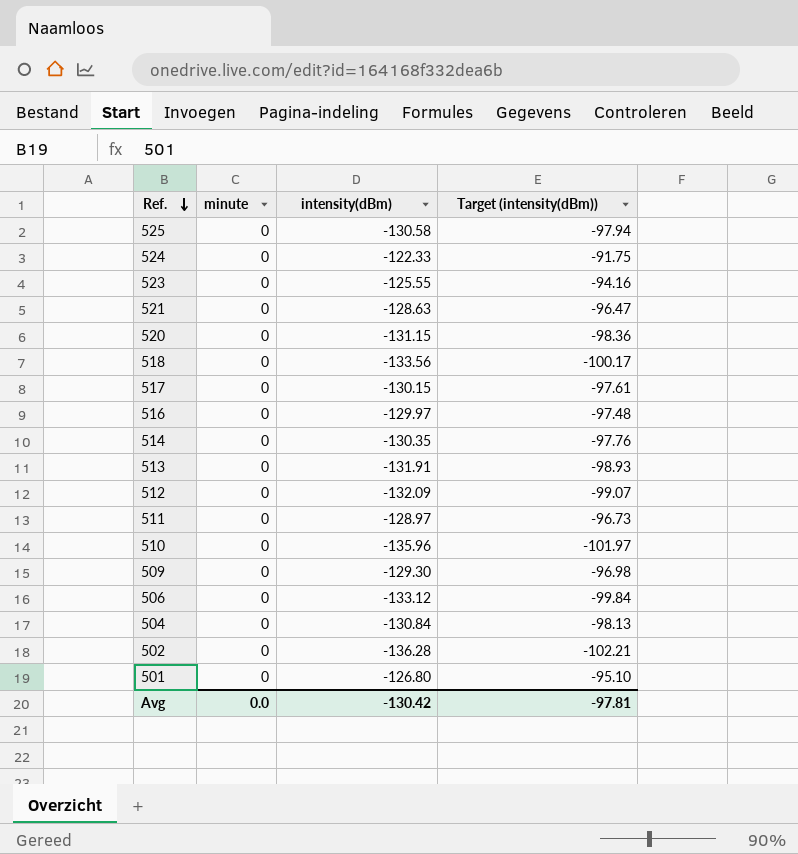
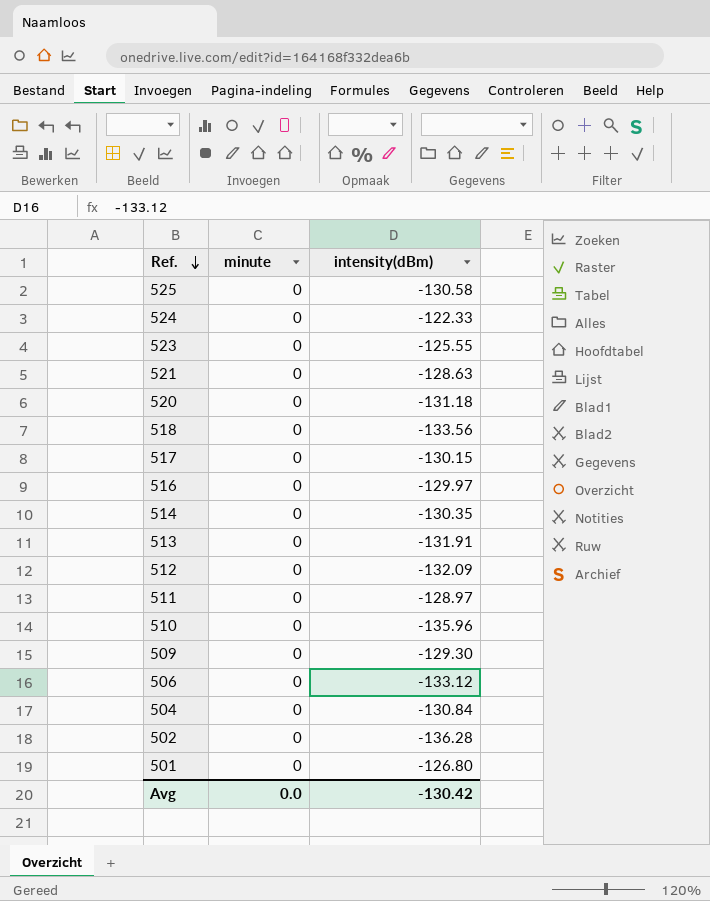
column Target (intensity(dBm)) | formula: [intensity(dBm)] * 0.75 -> none
520 | intensity(dBm): -131.15 -> -131.18

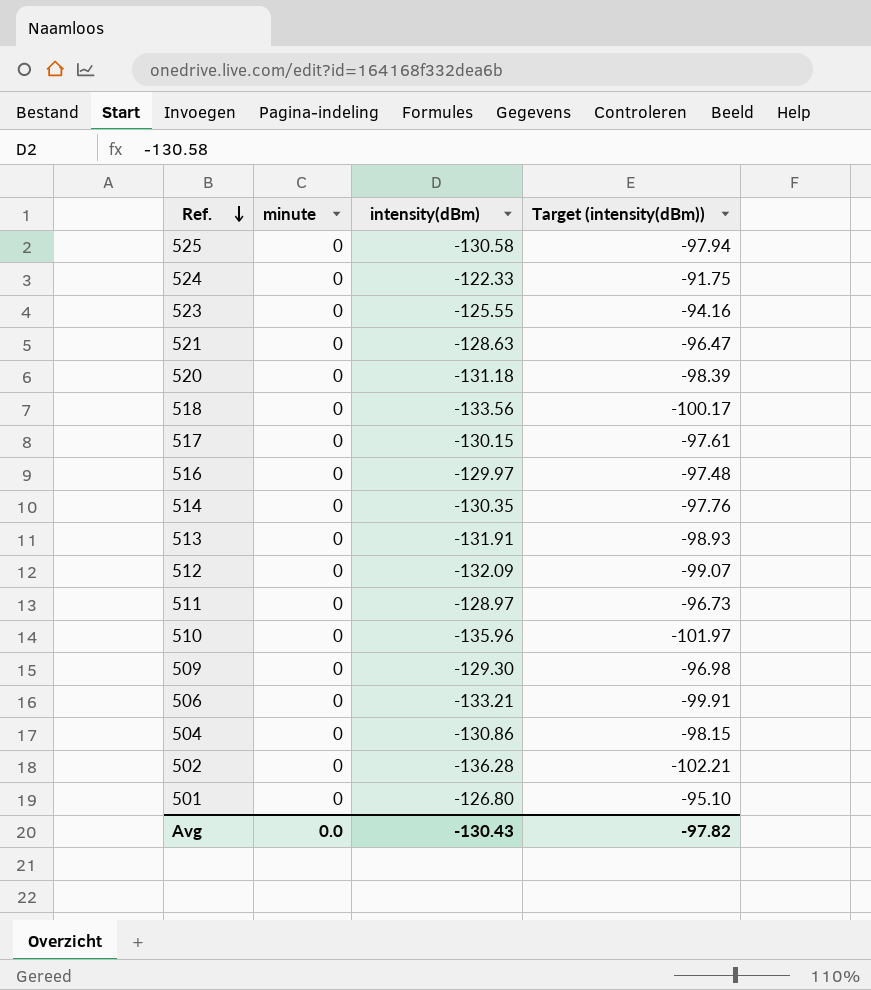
column Target (intensity(dBm)) | formula: none -> [intensity(dBm)] * 0.75
506 | intensity(dBm): -133.12 -> -133.21
504 | intensity(dBm): -130.84 -> -130.86
Avg | intensity(dBm): -130.42 -> -130.43

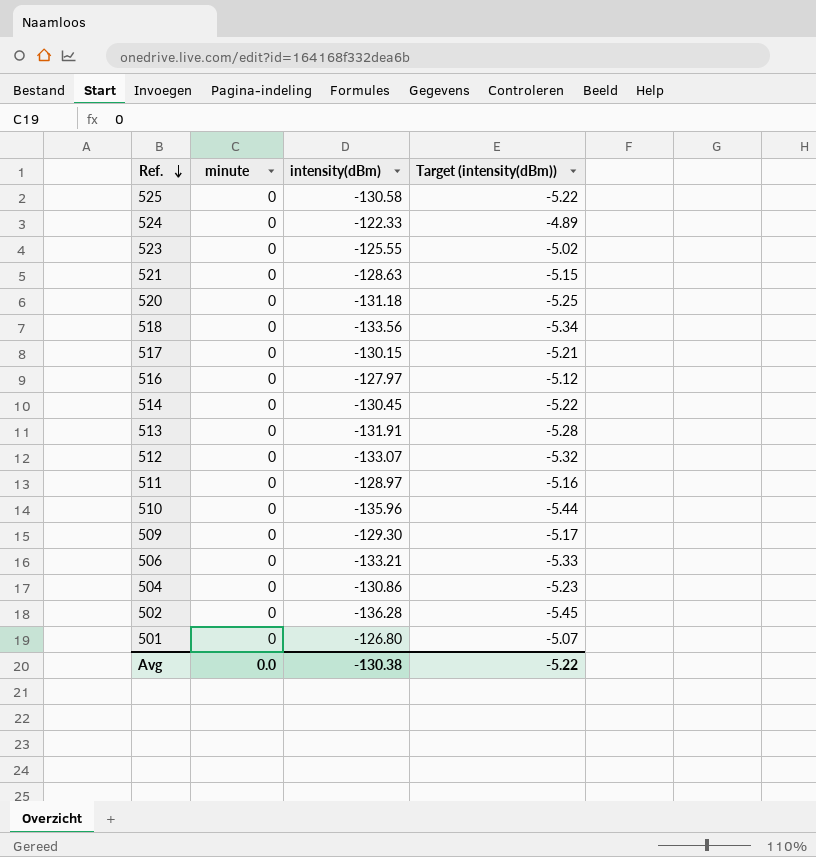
column Target (intensity(dBm)) | formula: [intensity(dBm)] * 0.75 -> [intensity(dBm)] * 0.04
516 | intensity(dBm): -129.97 -> -127.97
514 | intensity(dBm): -130.35 -> -130.45
512 | intensity(dBm): -132.09 -> -133.07
Avg | intensity(dBm): -130.43 -> -130.38
Avg | Target (intensity(dBm)): -97.82 -> -5.22

